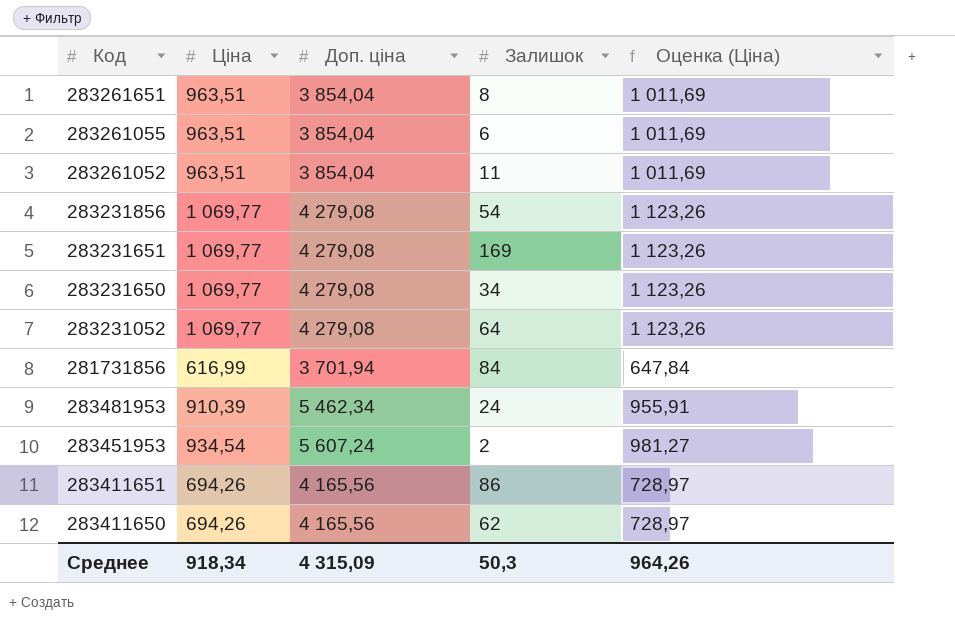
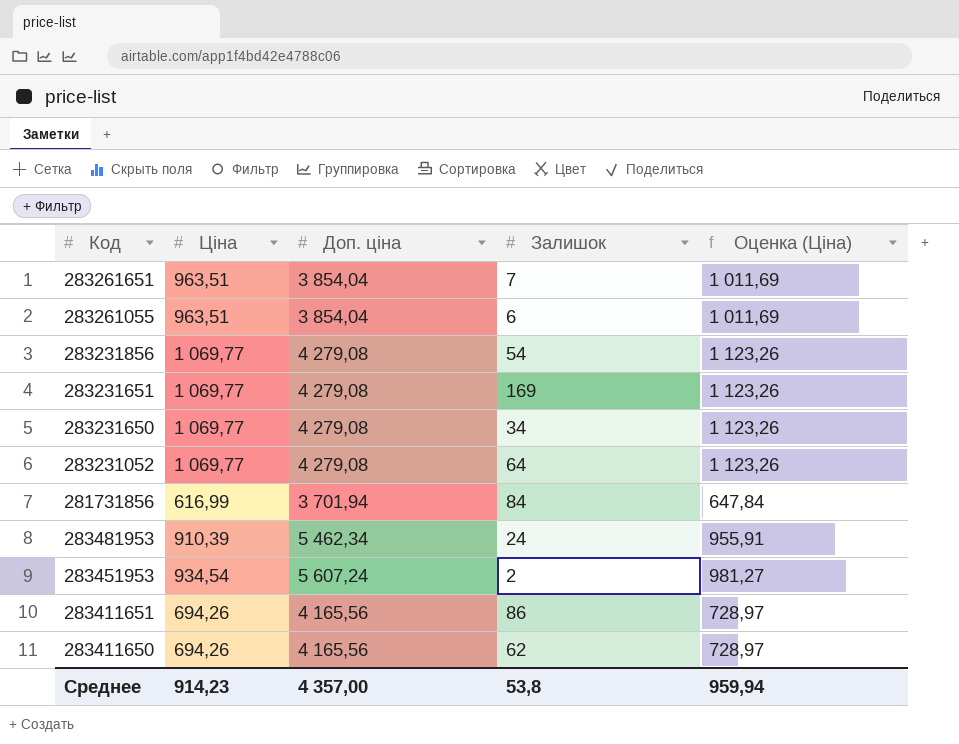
row 283261052: 963,51 | 3 854,04 | 11 | 1 011,69 -> none
283261651 | Залишок: 8 -> 7
Среднее | Ціна: 918,34 -> 914,23
Среднее | Доп. ціна: 4 315,09 -> 4 357,00
Среднее | Залишок: 50,3 -> 53,8
Среднее | Оценка (Ціна): 964,26 -> 959,94

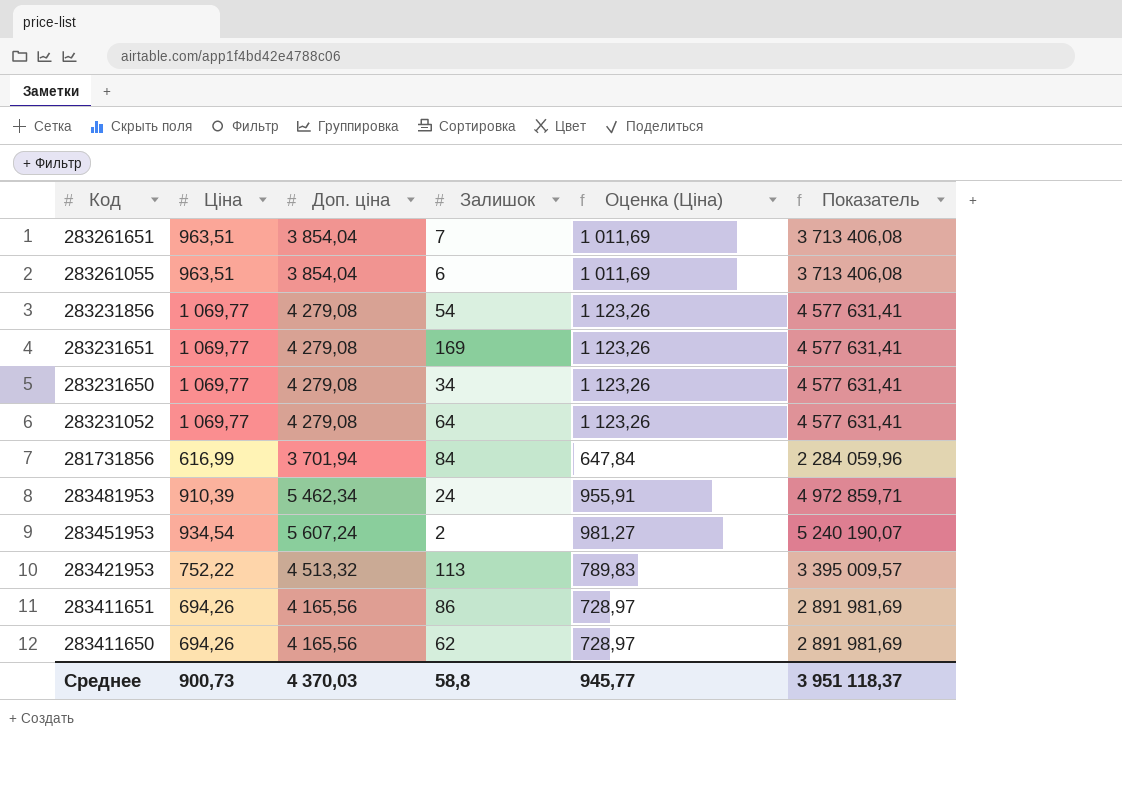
column Показатель | formula: none -> [Ціна] * [Доп. ціна]
row 283421953: none -> 752,22 | 4 513,32 | 113 | 789,83 | 3 395 009,57
Среднее | Ціна: 914,23 -> 900,73
Среднее | Доп. ціна: 4 357,00 -> 4 370,03
Среднее | Залишок: 53,8 -> 58,8
Среднее | Оценка (Ціна): 959,94 -> 945,77

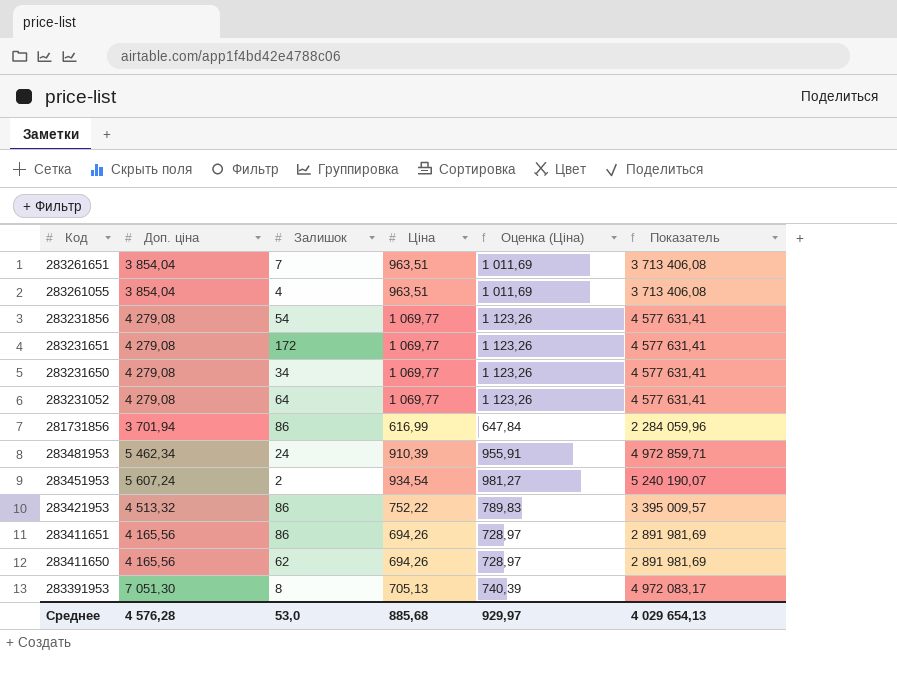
column Ціна | position: 2 -> 4
283261055 | Залишок: 6 -> 4
283231651 | Залишок: 169 -> 172
281731856 | Залишок: 84 -> 86
283421953 | Залишок: 113 -> 86
row 283391953: none -> 7 051,30 | 8 | 705,13 | 740,39 | 4 972 083,17
Среднее | Доп. ціна: 4 370,03 -> 4 576,28
Среднее | Залишок: 58,8 -> 53,0
Среднее | Ціна: 900,73 -> 885,68
Среднее | Оценка (Ціна): 945,77 -> 929,97
Среднее | Показатель: 3 951 118,37 -> 4 029 654,13

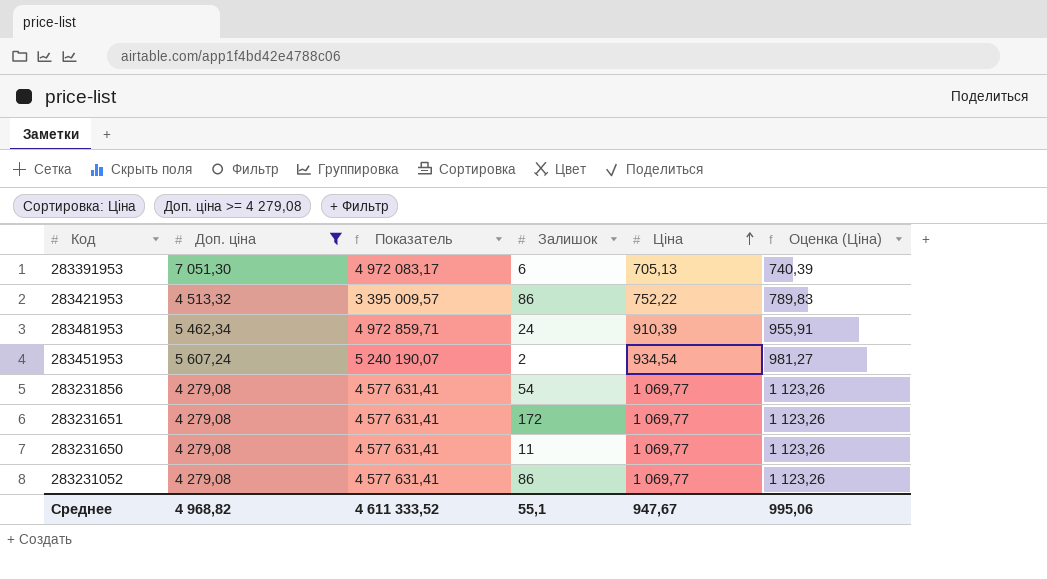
filter: none -> Доп. ціна >= 4 279,08
row order: none -> Ціна ascending
column Показатель | position: 6 -> 3
283391953 | Залишок: 8 -> 6
283231650 | Залишок: 34 -> 11
283231052 | Залишок: 64 -> 86
Среднее | Доп. ціна: 4 576,28 -> 4 968,82
Среднее | Показатель: 4 029 654,13 -> 4 611 333,52
Среднее | Залишок: 53,0 -> 55,1
Среднее | Ціна: 885,68 -> 947,67
Среднее | Оценка (Ціна): 929,97 -> 995,06

